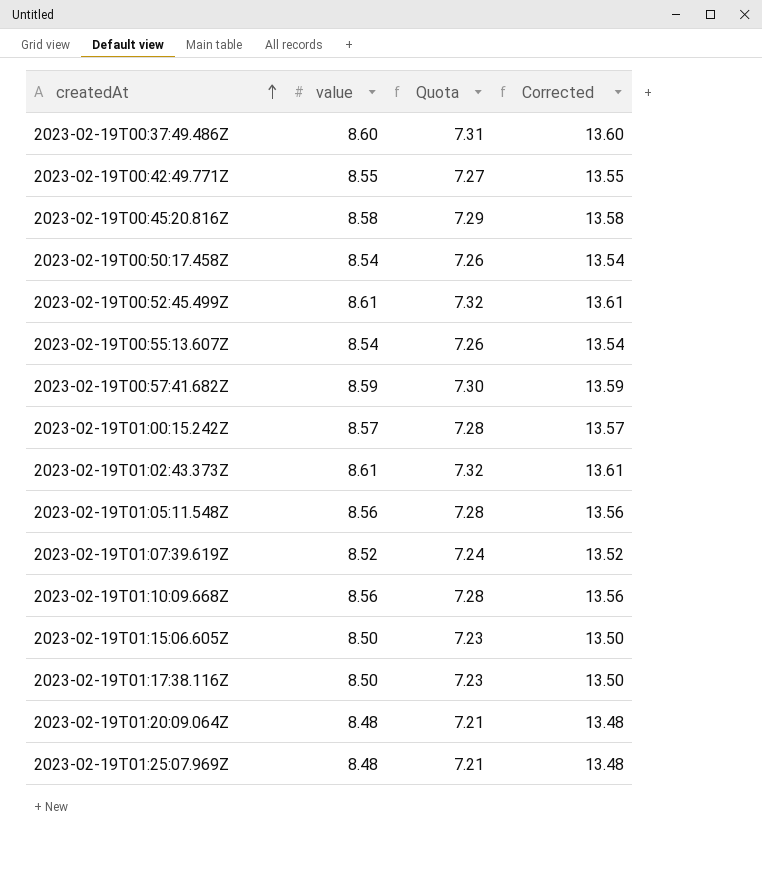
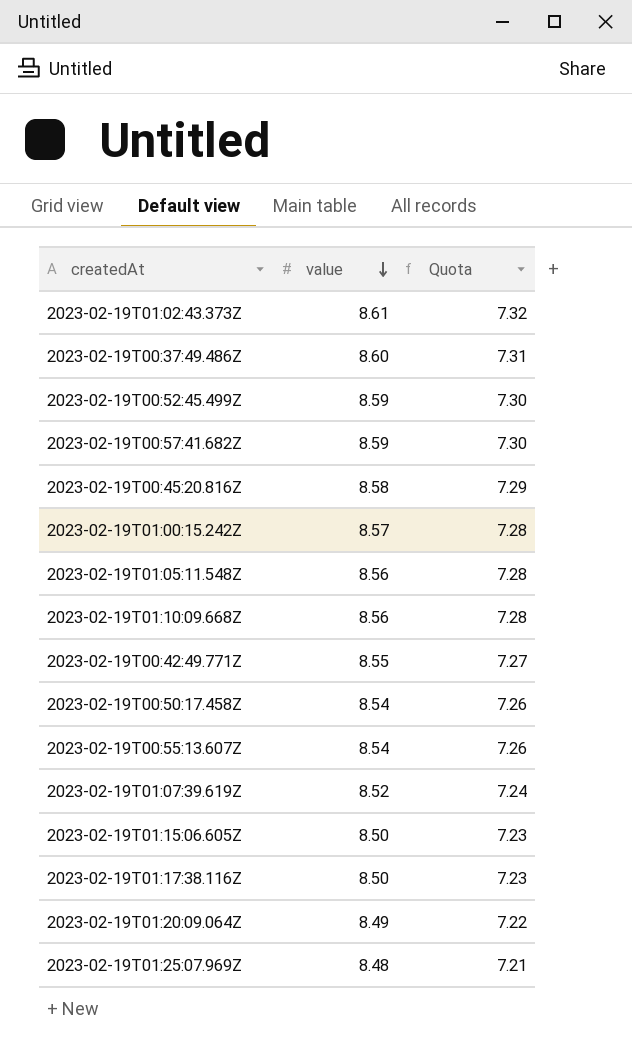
row order: createdAt ascending -> value descending
column Corrected | formula: [value] + 5 -> none
2023-02-19T00:52:45.499Z | value: 8.61 -> 8.59
2023-02-19T00:52:45.499Z | Quota: 7.32 -> 7.30
2023-02-19T01:20:09.064Z | value: 8.48 -> 8.49
2023-02-19T01:20:09.064Z | Quota: 7.21 -> 7.22

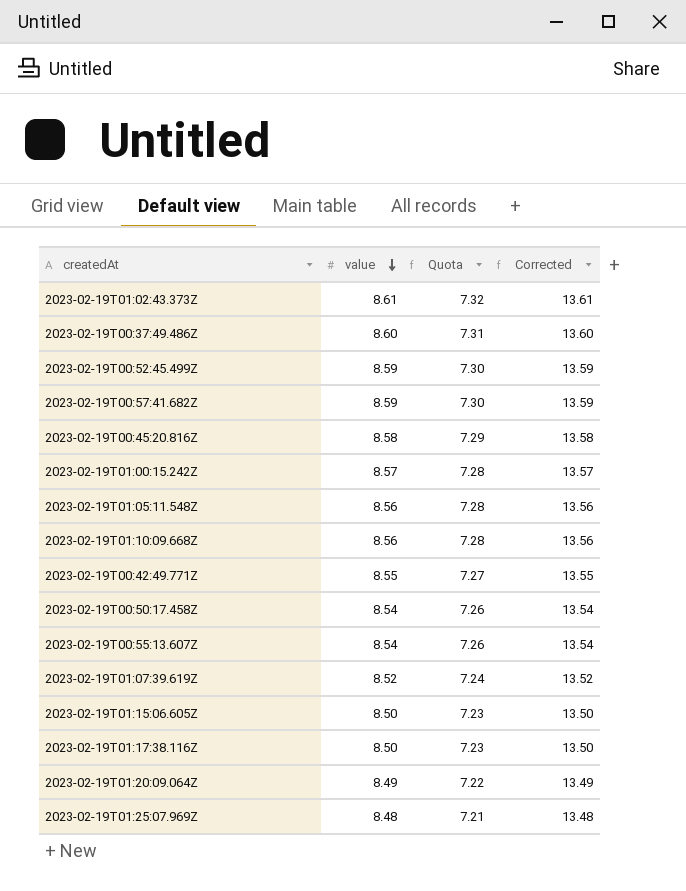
column Corrected | formula: none -> [value] + 5

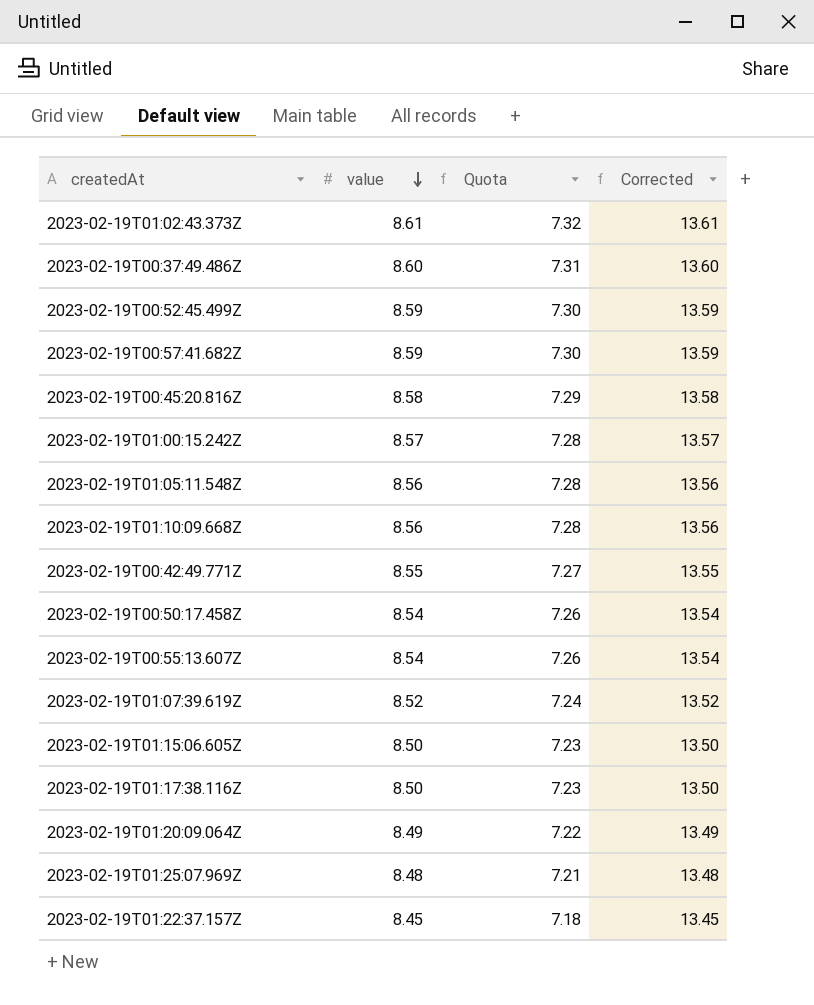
row 2023-02-19T01:22:37.157Z: none -> 8.45 | 7.18 | 13.45

